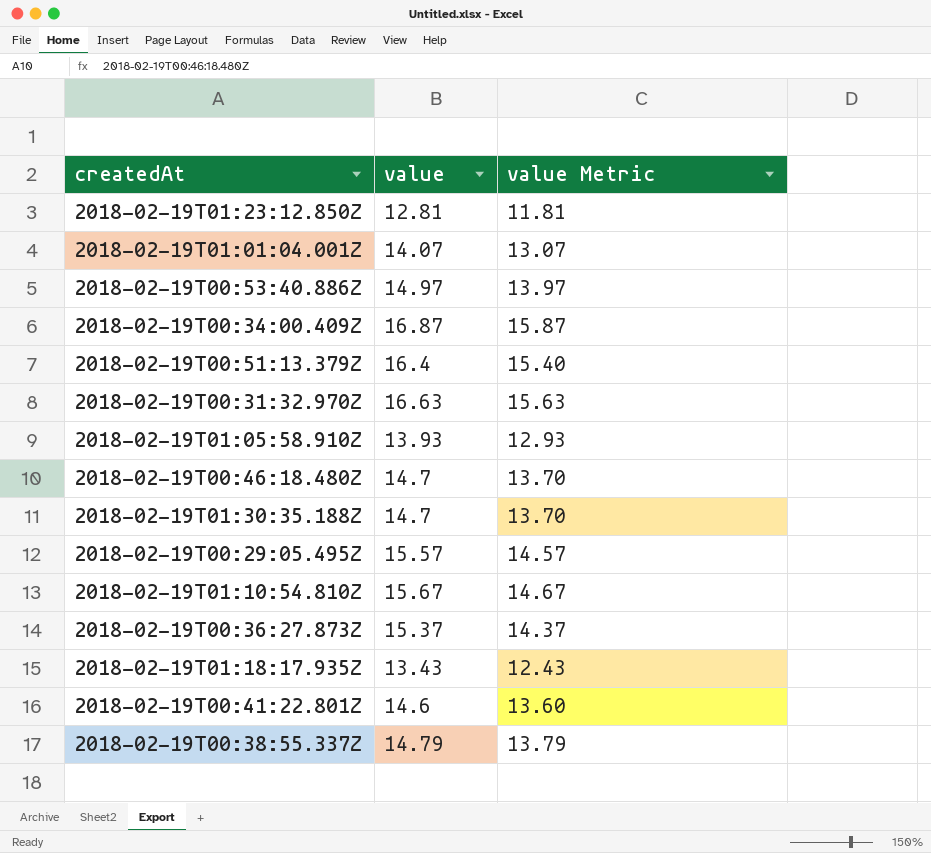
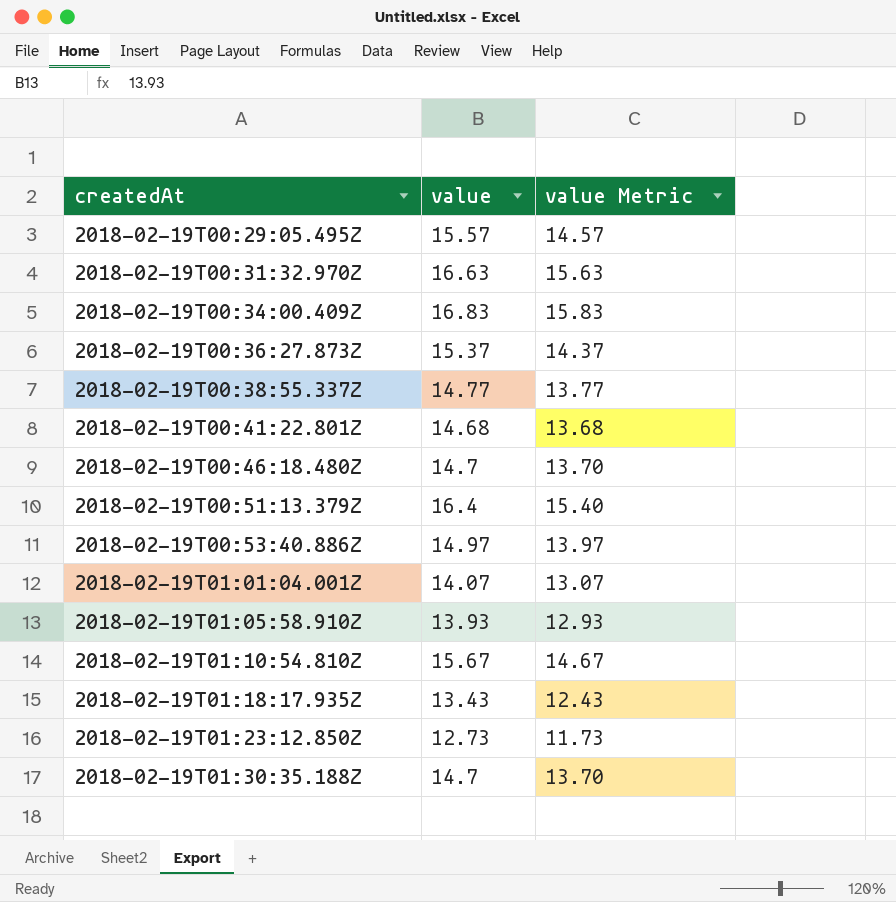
row order: none -> createdAt ascending
2018-02-19T00:34:00.409Z | value: 16.87 -> 16.83
2018-02-19T00:34:00.409Z | value Metric: 15.87 -> 15.83
2018-02-19T00:38:55.337Z | value: 14.79 -> 14.77
2018-02-19T00:38:55.337Z | value Metric: 13.79 -> 13.77
2018-02-19T00:41:22.801Z | value: 14.6 -> 14.68
2018-02-19T00:41:22.801Z | value Metric: 13.60 -> 13.68
2018-02-19T01:23:12.850Z | value: 12.81 -> 12.73
2018-02-19T01:23:12.850Z | value Metric: 11.81 -> 11.73

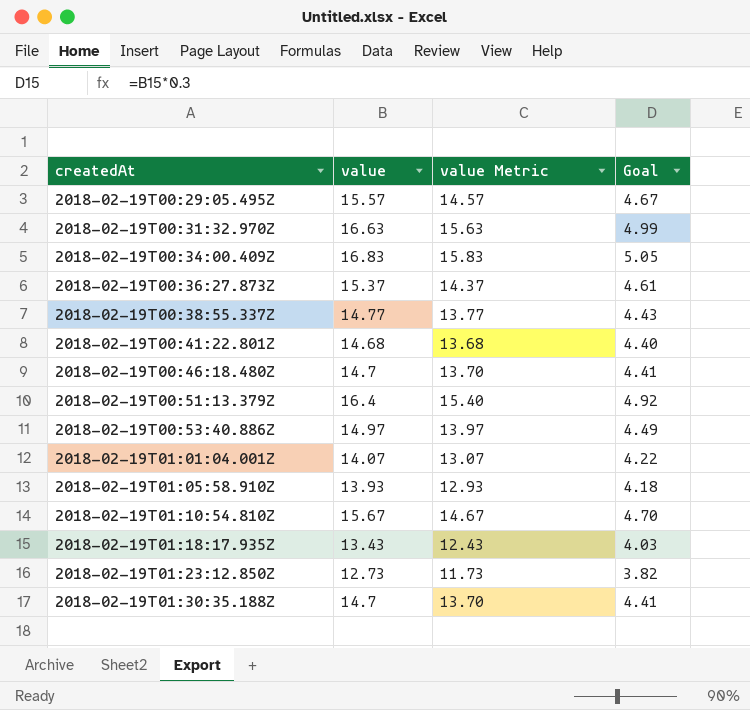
column Goal | formula: none -> [value] * 0.3

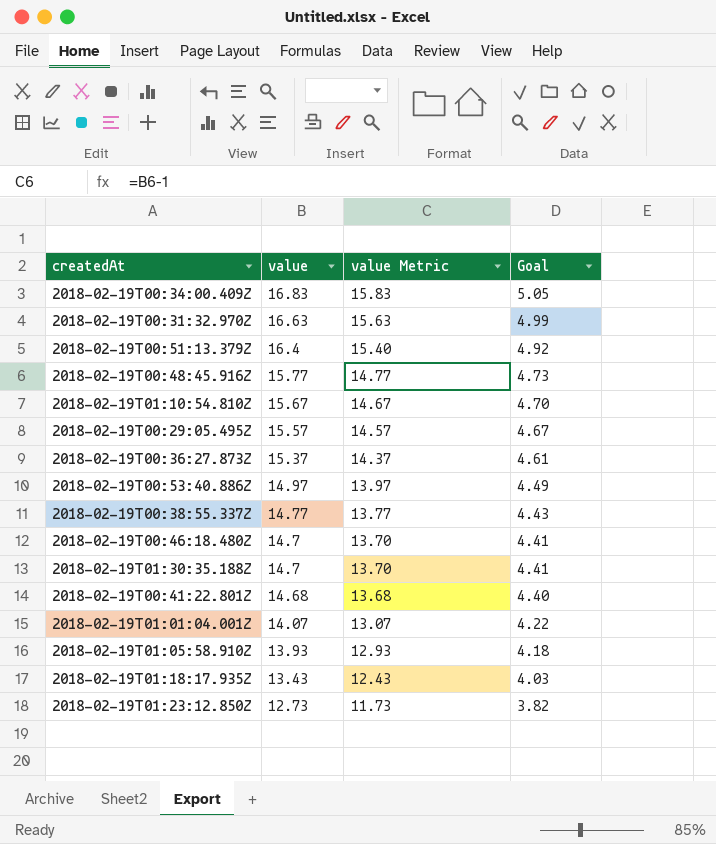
row order: createdAt ascending -> value descending
row 2018-02-19T00:48:45.916Z: none -> 15.77 | 14.77 | 4.73

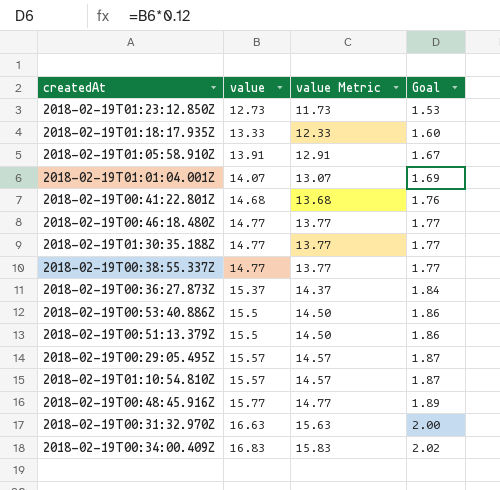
row order: value descending -> value ascending
column Goal | formula: [value] * 0.3 -> [value] * 0.12
2018-02-19T01:18:17.935Z | value: 13.43 -> 13.33
2018-02-19T01:18:17.935Z | value Metric: 12.43 -> 12.33
2018-02-19T01:05:58.910Z | value: 13.93 -> 13.91
2018-02-19T01:05:58.910Z | value Metric: 12.93 -> 12.91
2018-02-19T00:46:18.480Z | value: 14.7 -> 14.77
2018-02-19T00:46:18.480Z | value Metric: 13.70 -> 13.77
2018-02-19T01:30:35.188Z | value: 14.7 -> 14.77
2018-02-19T01:30:35.188Z | value Metric: 13.70 -> 13.77
2018-02-19T00:53:40.886Z | value: 14.97 -> 15.5
2018-02-19T00:53:40.886Z | value Metric: 13.97 -> 14.50
2018-02-19T00:51:13.379Z | value: 16.4 -> 15.5
2018-02-19T00:51:13.379Z | value Metric: 15.40 -> 14.50
2018-02-19T01:10:54.810Z | value: 15.67 -> 15.57
2018-02-19T01:10:54.810Z | value Metric: 14.67 -> 14.57

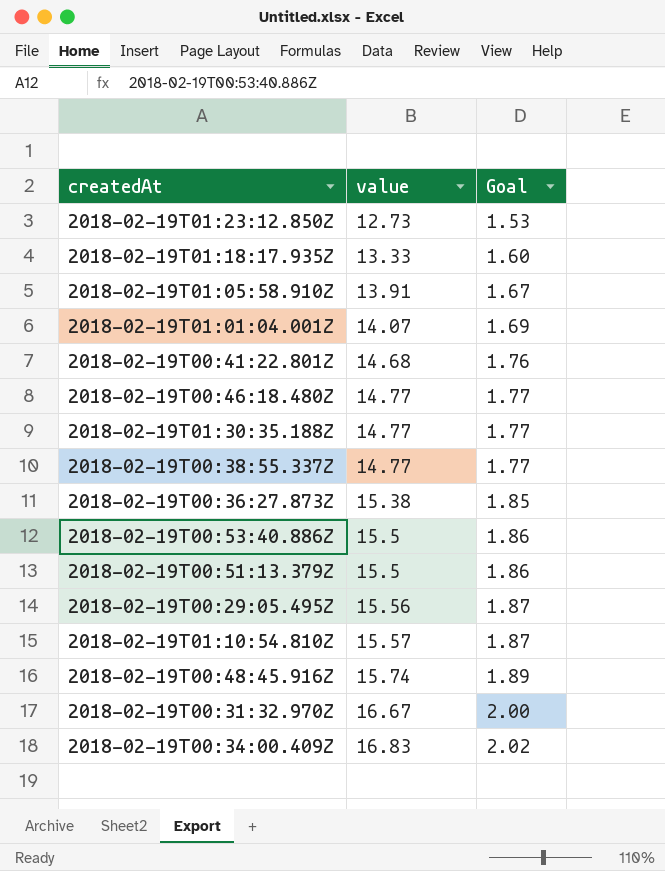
column value Metric | formula: [value] - 1 -> none
2018-02-19T00:36:27.873Z | value: 15.37 -> 15.38
2018-02-19T00:36:27.873Z | Goal: 1.84 -> 1.85
2018-02-19T00:29:05.495Z | value: 15.57 -> 15.56
2018-02-19T00:48:45.916Z | value: 15.77 -> 15.74
2018-02-19T00:31:32.970Z | value: 16.63 -> 16.67

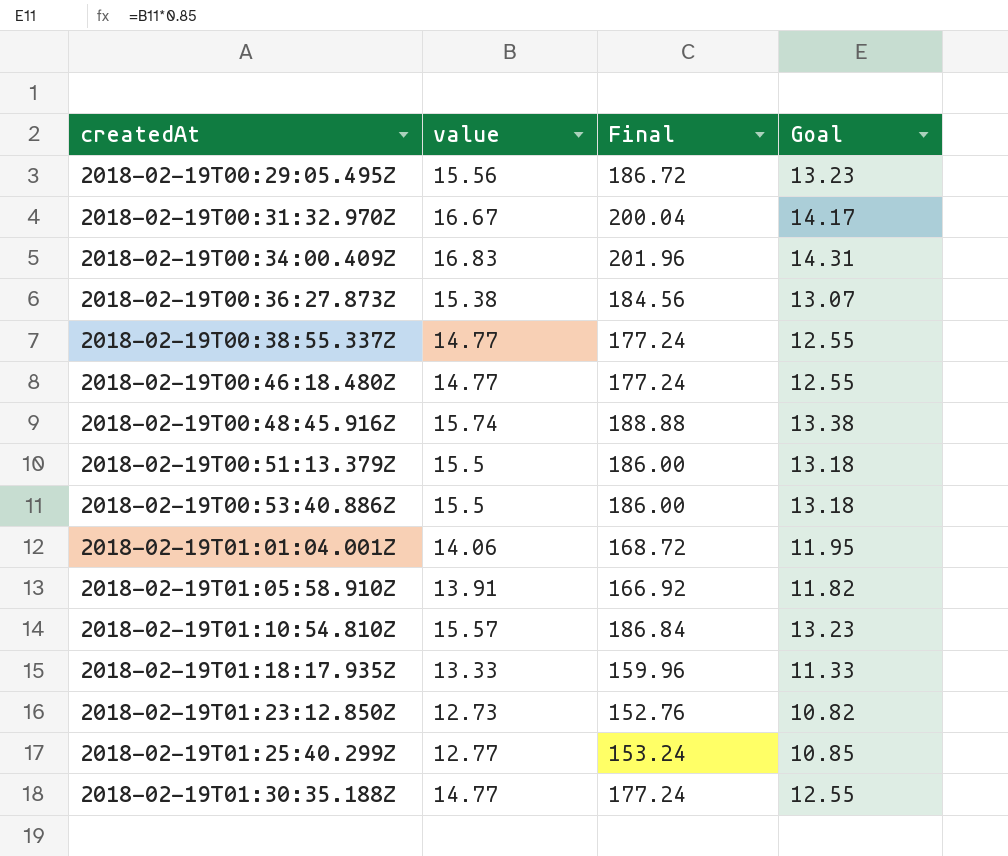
row order: value ascending -> createdAt ascending
column Final | formula: none -> [value] * 12
column Goal | formula: [value] * 0.12 -> [value] * 0.85
row 2018-02-19T00:41:22.801Z: 14.68 | 1.76 -> none
2018-02-19T01:01:04.001Z | value: 14.07 -> 14.06
row 2018-02-19T01:25:40.299Z: none -> 12.77 | 153.24 | 10.85

